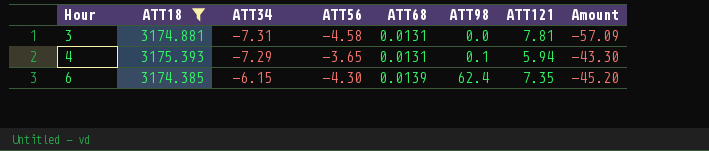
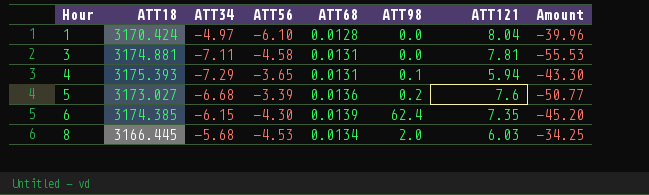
filter: ATT18 >= 3174.385 -> none
3 | ATT34: -7.31 -> -7.11
3 | Amount: -57.09 -> -55.53

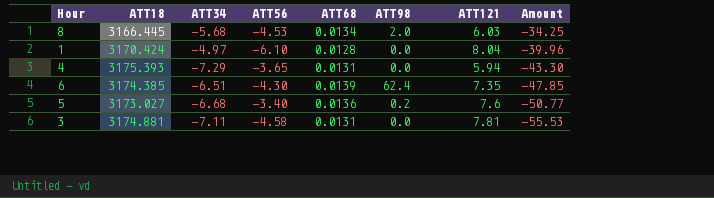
row order: Hour ascending -> Amount descending
4 | ATT98: 0.1 -> 0.0
6 | ATT34: -6.15 -> -6.51
6 | Amount: -45.20 -> -47.85
5 | ATT56: -3.39 -> -3.40

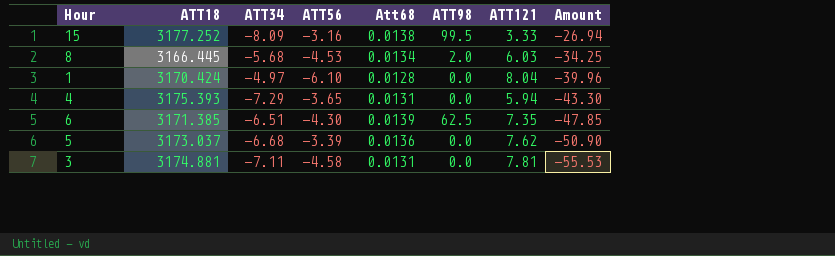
column name: ATT68 -> Att68
row 15: none -> 3177.252 | -8.09 | -3.16 | 0.0138 | 99.5 | 3.33 | -26.94
6 | ATT18: 3174.385 -> 3171.385
6 | ATT98: 62.4 -> 62.5
5 | ATT18: 3173.027 -> 3173.037
5 | ATT56: -3.40 -> -3.39
5 | ATT98: 0.2 -> 0.0
5 | ATT121: 7.6 -> 7.62
5 | Amount: -50.77 -> -50.90

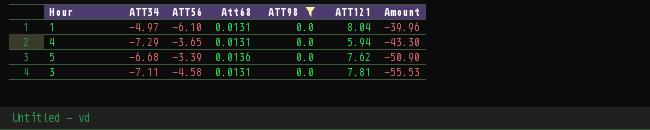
filter: none -> ATT98 = 0.0
column ATT18 | position: 2 -> none
1 | Att68: 0.0128 -> 0.0131

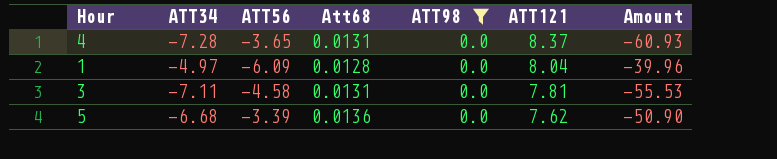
row order: Amount descending -> ATT121 descending
4 | ATT34: -7.29 -> -7.28
4 | ATT121: 5.94 -> 8.37
4 | Amount: -43.30 -> -60.93
1 | ATT56: -6.10 -> -6.09
1 | Att68: 0.0131 -> 0.0128

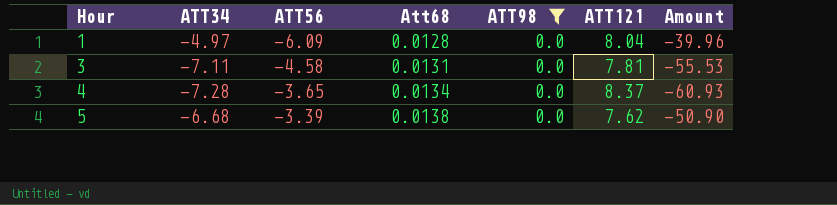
row order: ATT121 descending -> Hour ascending
4 | Att68: 0.0131 -> 0.0134
5 | Att68: 0.0136 -> 0.0138

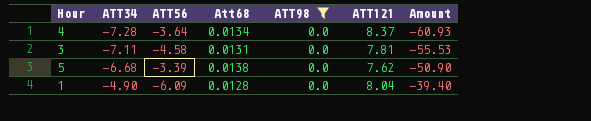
row order: Hour ascending -> ATT34 ascending
4 | ATT56: -3.65 -> -3.64
1 | ATT34: -4.97 -> -4.90
1 | Amount: -39.96 -> -39.40

